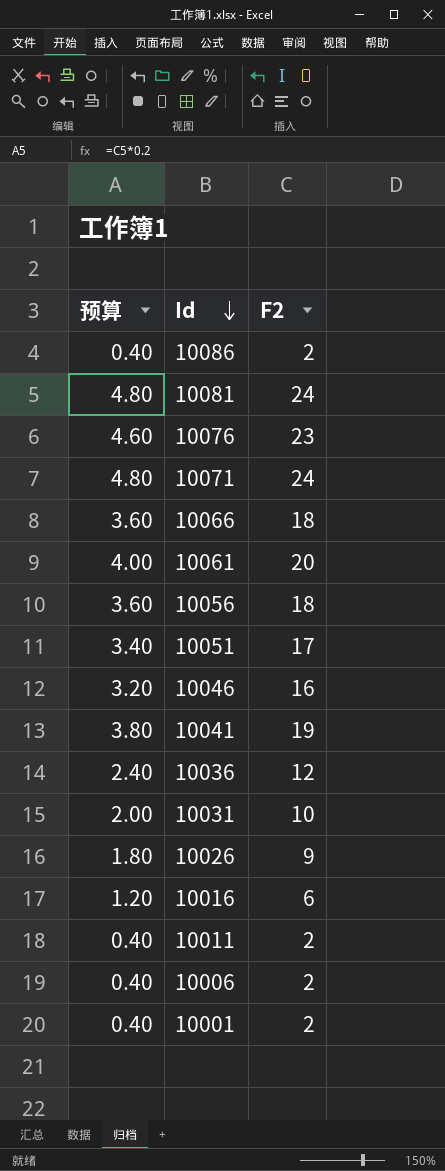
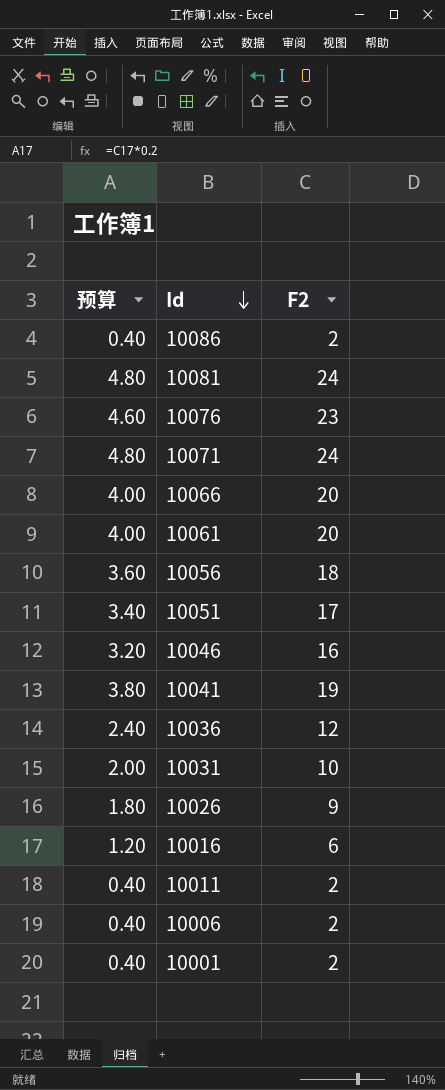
10066 | 预算: 3.60 -> 4.00
10066 | F2: 18 -> 20

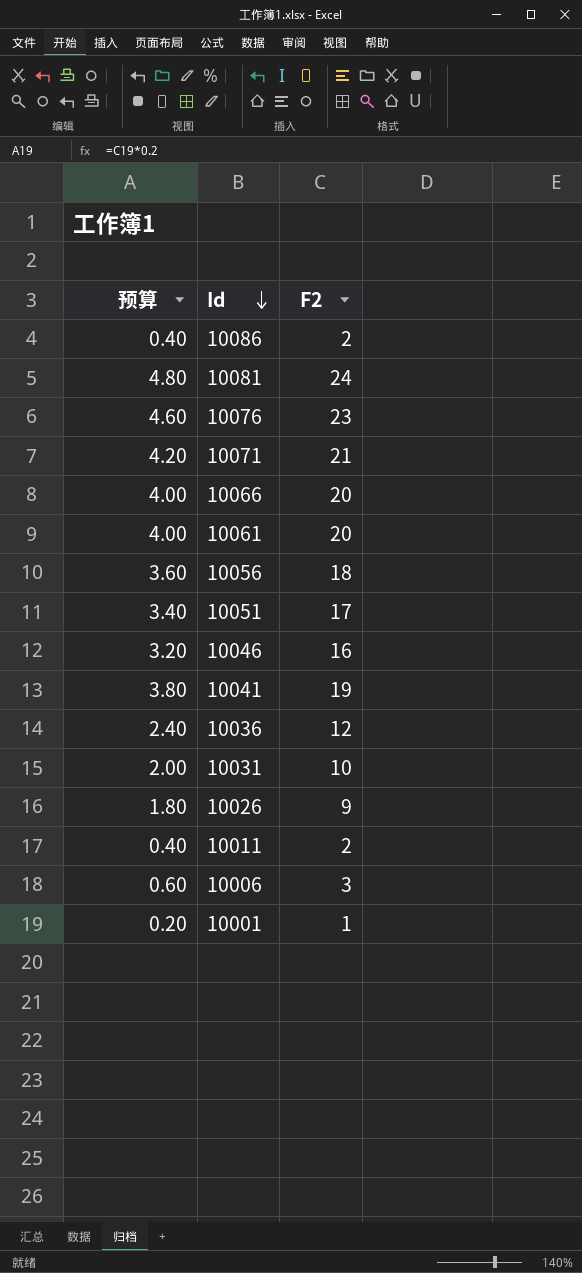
row 10016: 1.20 | 6 -> none
10071 | 预算: 4.80 -> 4.20
10071 | F2: 24 -> 21
10006 | 预算: 0.40 -> 0.60
10006 | F2: 2 -> 3
10001 | 预算: 0.40 -> 0.20
10001 | F2: 2 -> 1

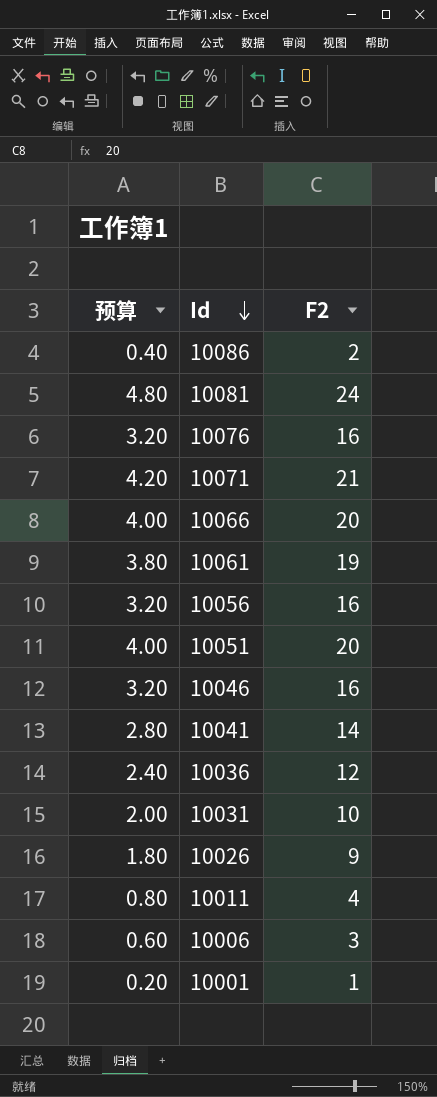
10076 | 预算: 4.60 -> 3.20
10076 | F2: 23 -> 16
10061 | 预算: 4.00 -> 3.80
10061 | F2: 20 -> 19
10056 | 预算: 3.60 -> 3.20
10056 | F2: 18 -> 16
10051 | 预算: 3.40 -> 4.00
10051 | F2: 17 -> 20
10041 | 预算: 3.80 -> 2.80
10041 | F2: 19 -> 14
10011 | 预算: 0.40 -> 0.80
10011 | F2: 2 -> 4

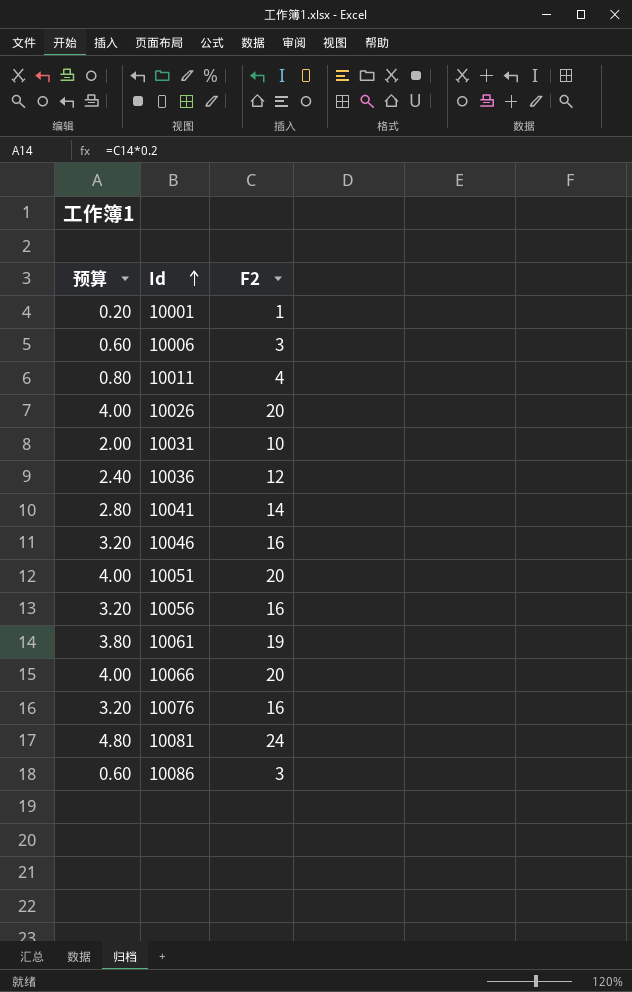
row order: Id descending -> Id ascending
row 10071: 4.20 | 21 -> none
10026 | 预算: 1.80 -> 4.00
10026 | F2: 9 -> 20
10086 | 预算: 0.40 -> 0.60
10086 | F2: 2 -> 3

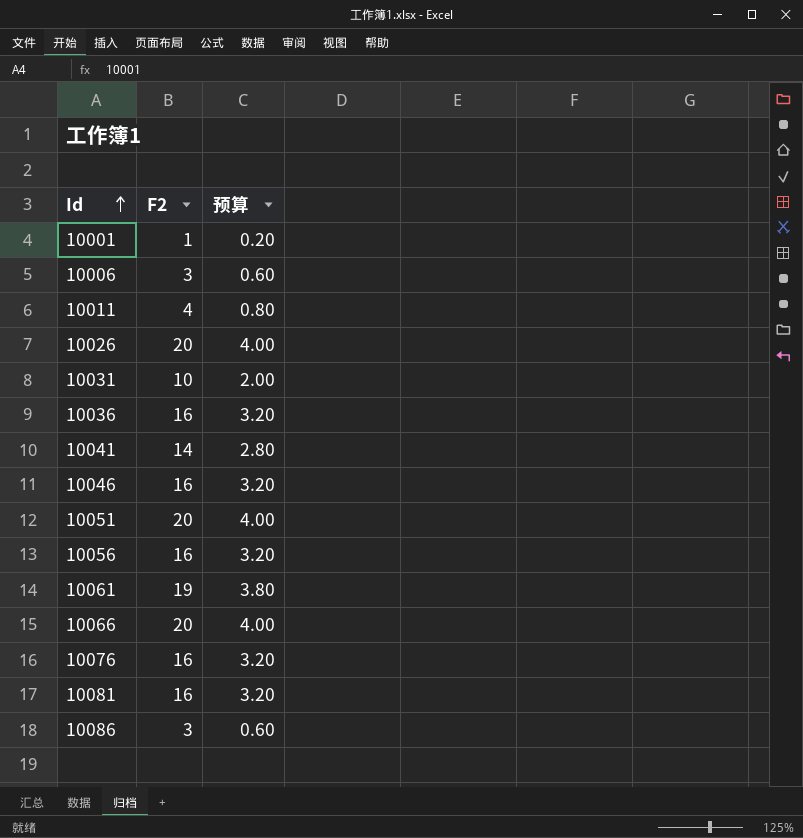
column 预算 | position: 1 -> 3
10036 | F2: 12 -> 16
10036 | 预算: 2.40 -> 3.20
10081 | F2: 24 -> 16
10081 | 预算: 4.80 -> 3.20

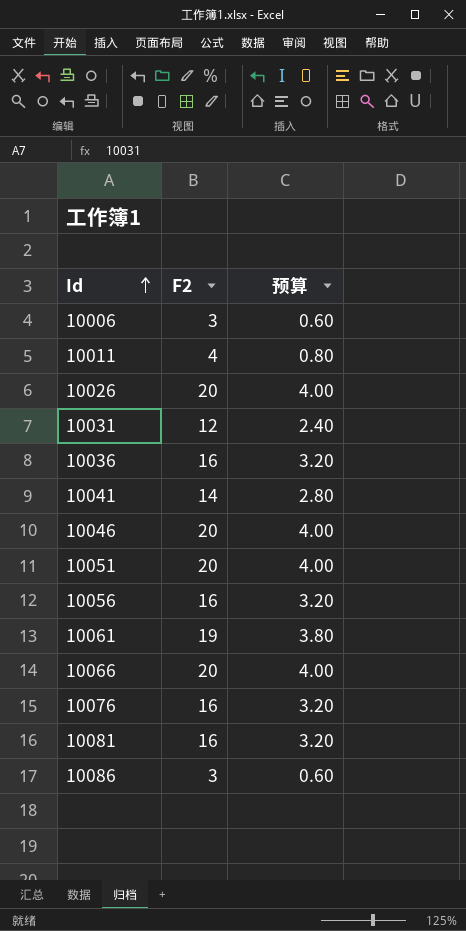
row 10001: 1 | 0.20 -> none
10031 | F2: 10 -> 12
10031 | 预算: 2.00 -> 2.40
10046 | F2: 16 -> 20
10046 | 预算: 3.20 -> 4.00

